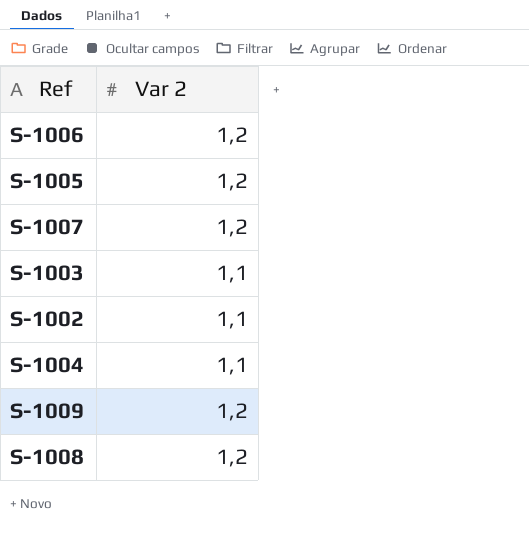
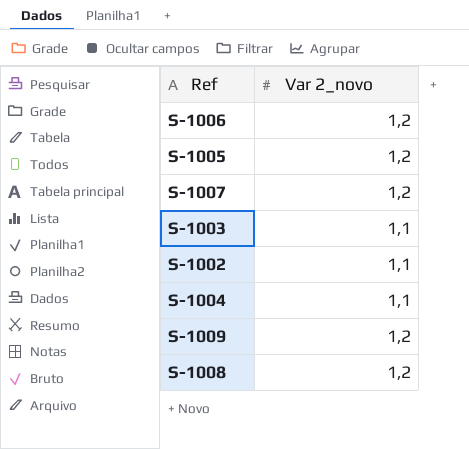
column name: Var 2 -> Var 2_novo

